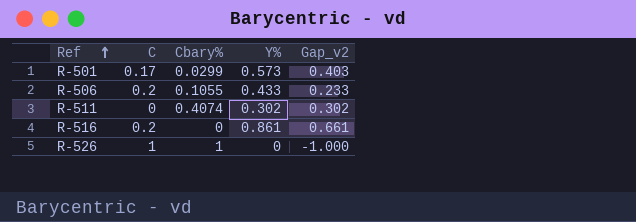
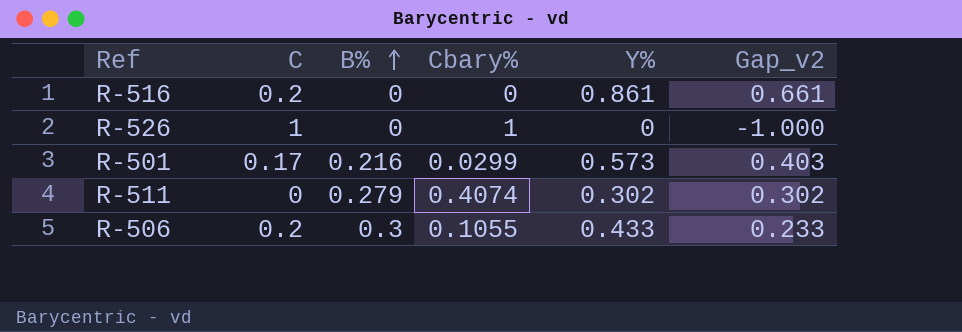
row order: Ref ascending -> B% ascending
column B% | position: none -> 3

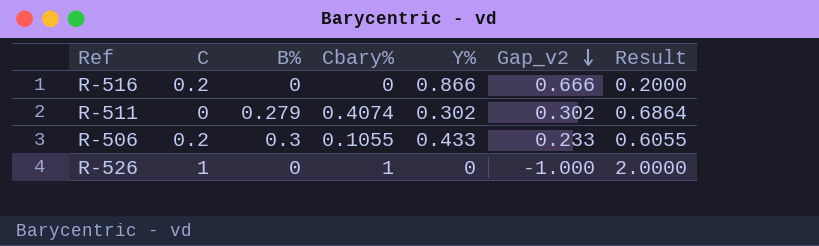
row order: B% ascending -> Gap_v2 descending
column Result | formula: none -> [C] + [B%] + [Cbary%]
row R-501: 0.17 | 0.216 | 0.0299 | 0.573 | 0.403 -> none
R-516 | Y%: 0.861 -> 0.866
R-516 | Gap_v2: 0.661 -> 0.666

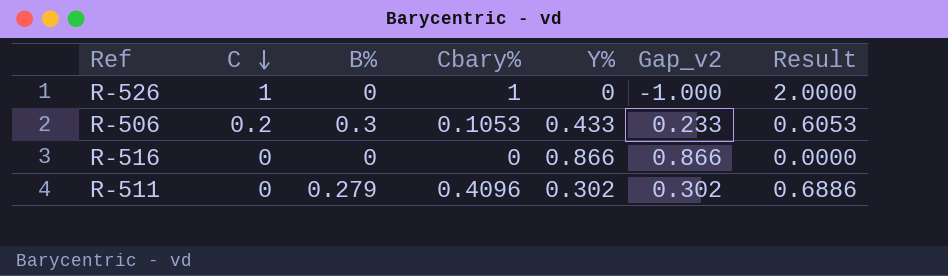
row order: Gap_v2 descending -> C descending
R-506 | Cbary%: 0.1055 -> 0.1053
R-506 | Result: 0.6055 -> 0.6053
R-516 | C: 0.2 -> 0
R-516 | Gap_v2: 0.666 -> 0.866
R-516 | Result: 0.2000 -> 0.0000
R-511 | Cbary%: 0.4074 -> 0.4096
R-511 | Result: 0.6864 -> 0.6886

